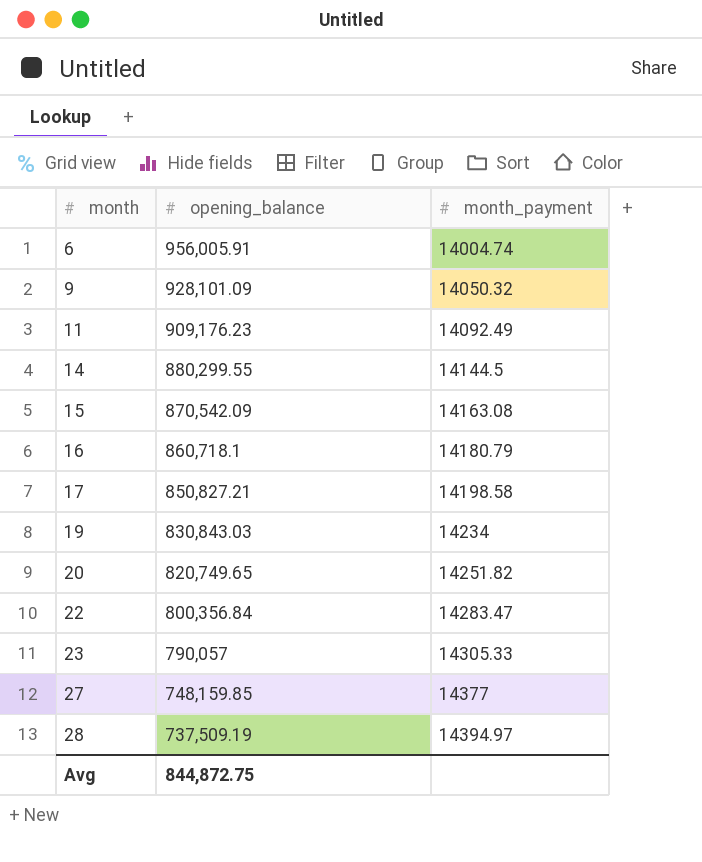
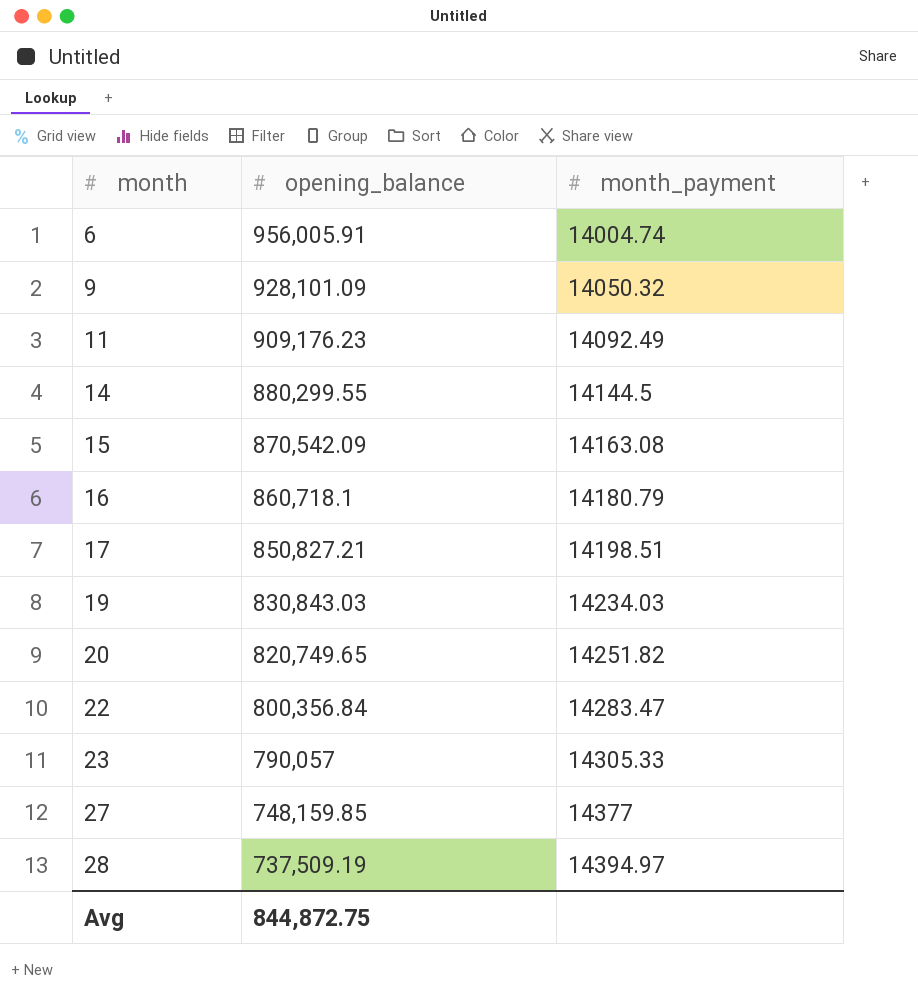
17 | month_payment: 14198.58 -> 14198.51
19 | month_payment: 14234 -> 14234.03

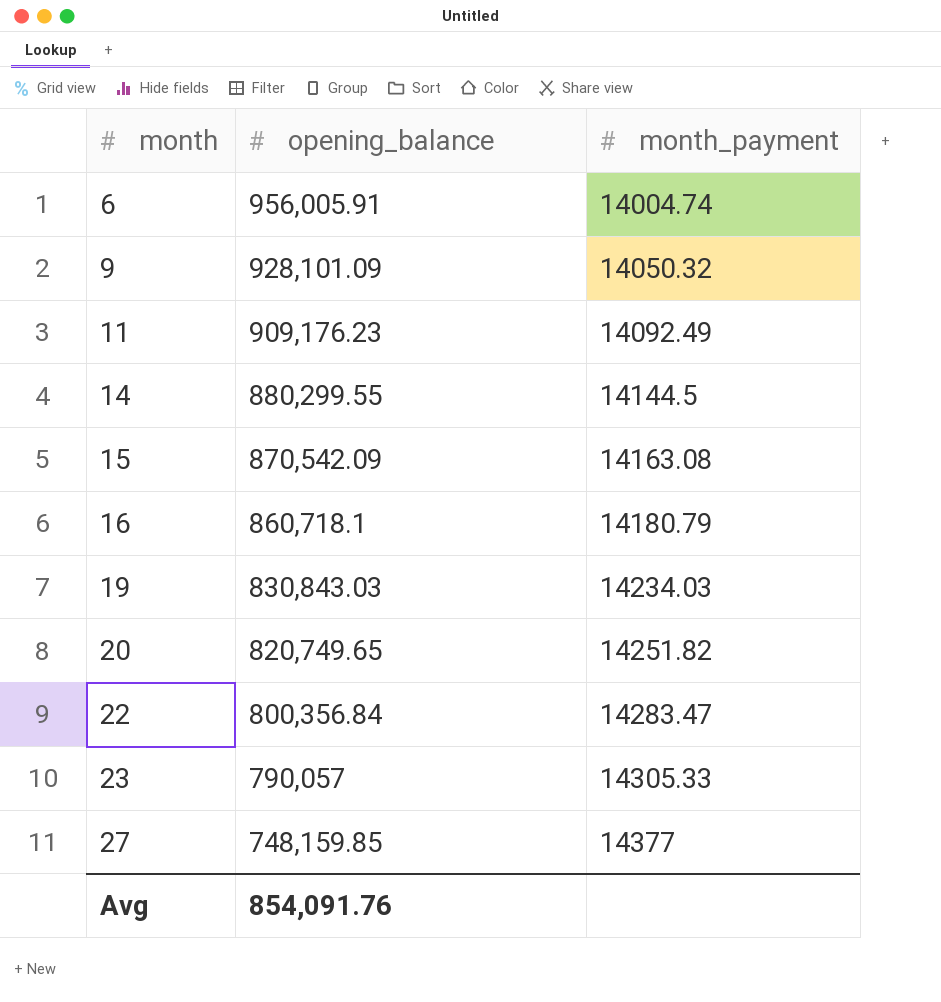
row 17: 850,827.21 | 14198.51 -> none
row 28: 737,509.19 | 14394.97 -> none
Avg | opening_balance: 844,872.75 -> 854,091.76

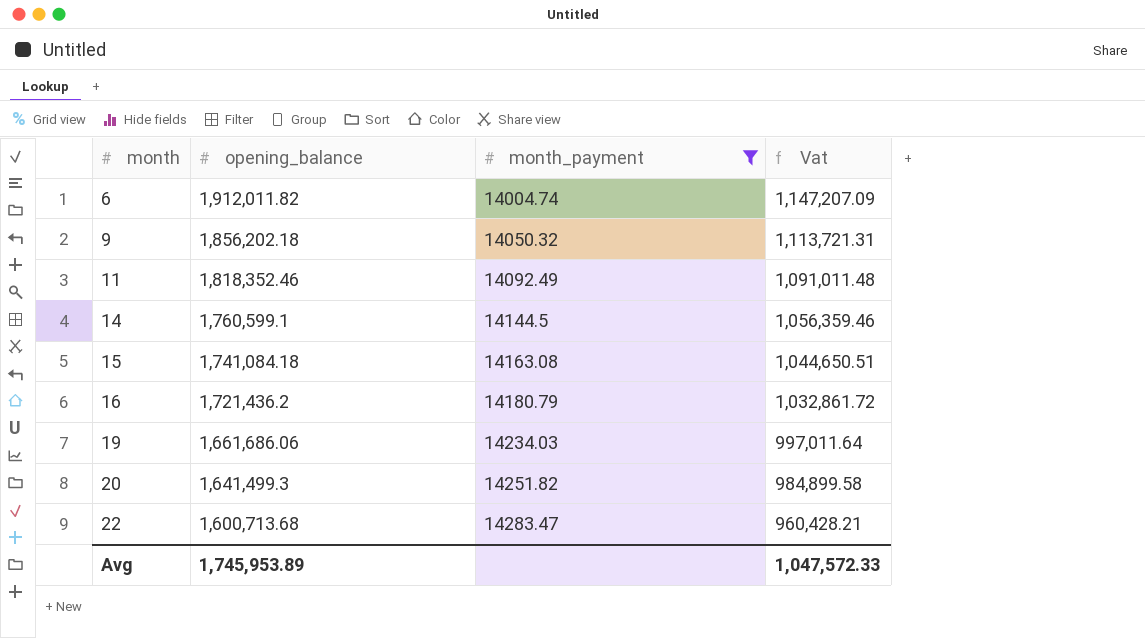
filter: none -> month_payment <= 14283.47
column Vat | formula: none -> [opening_balance] * 0.6
6 | opening_balance: 956,005.91 -> 1,912,011.82
9 | opening_balance: 928,101.09 -> 1,856,202.18
11 | opening_balance: 909,176.23 -> 1,818,352.46
14 | opening_balance: 880,299.55 -> 1,760,599.1
15 | opening_balance: 870,542.09 -> 1,741,084.18
16 | opening_balance: 860,718.1 -> 1,721,436.2
19 | opening_balance: 830,843.03 -> 1,661,686.06
20 | opening_balance: 820,749.65 -> 1,641,499.3
22 | opening_balance: 800,356.84 -> 1,600,713.68
Avg | opening_balance: 854,091.76 -> 1,745,953.89

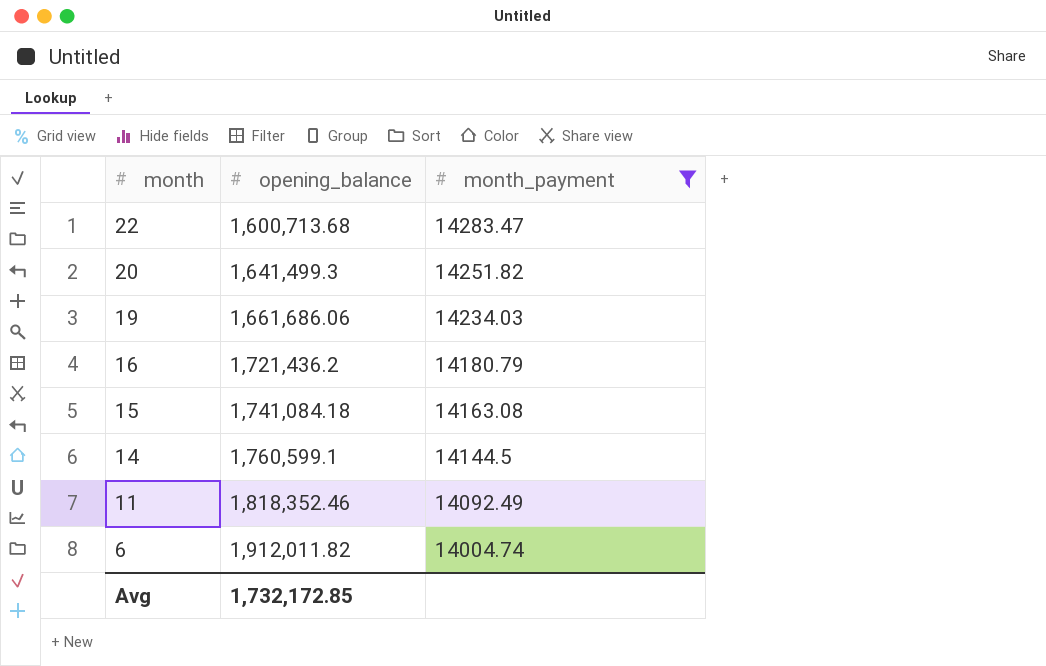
row order: month ascending -> month descending
column Vat | formula: [opening_balance] * 0.6 -> none
row 9: 1,856,202.18 | 14050.32 | 1,113,721.31 -> none
Avg | opening_balance: 1,745,953.89 -> 1,732,172.85

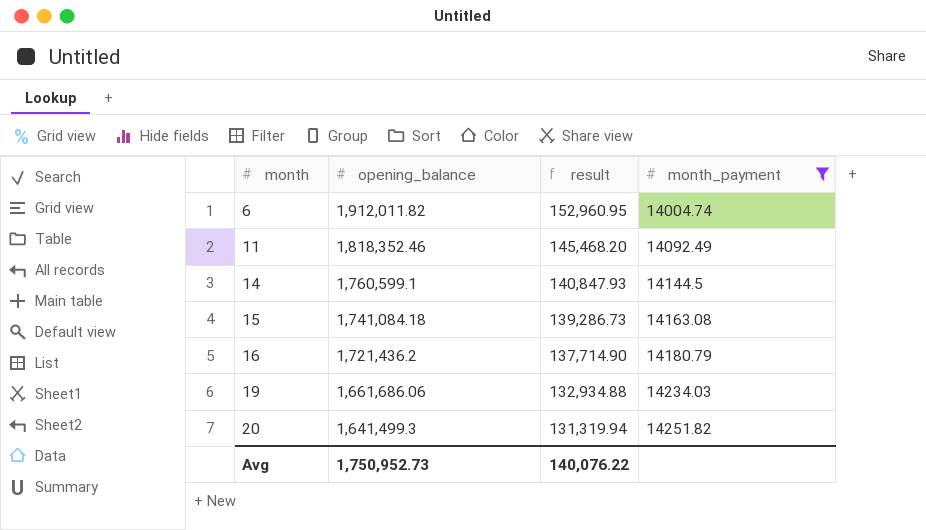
row order: month descending -> month ascending
column result | formula: none -> [opening_balance] * 0.08
row 22: 1,600,713.68 | 14283.47 -> none
Avg | opening_balance: 1,732,172.85 -> 1,750,952.73

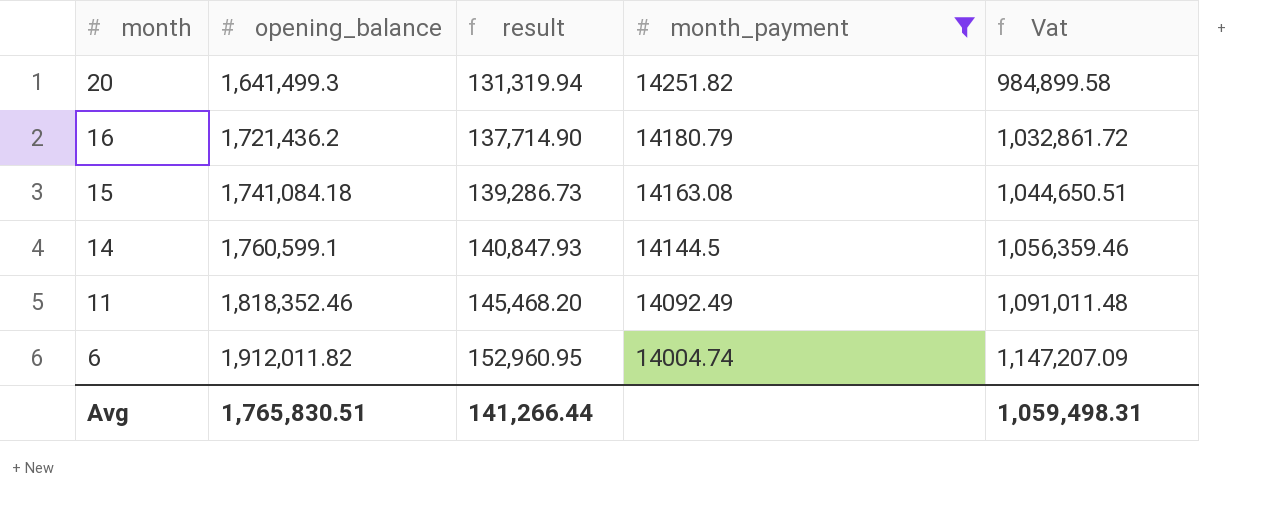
row order: month ascending -> month descending
column Vat | formula: none -> [opening_balance] * 0.6
row 19: 1,661,686.06 | 132,934.88 | 14234.03 -> none
Avg | opening_balance: 1,750,952.73 -> 1,765,830.51
Avg | result: 140,076.22 -> 141,266.44

